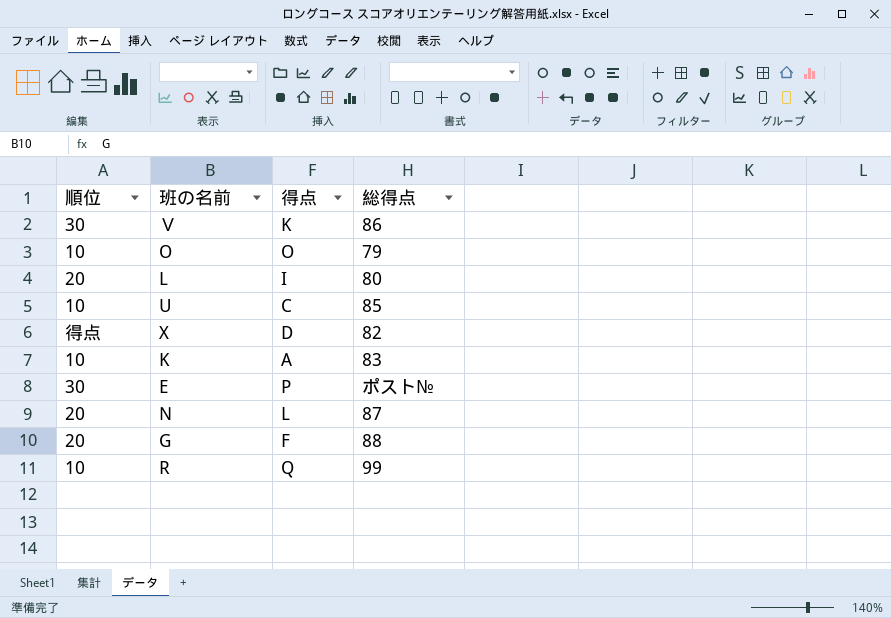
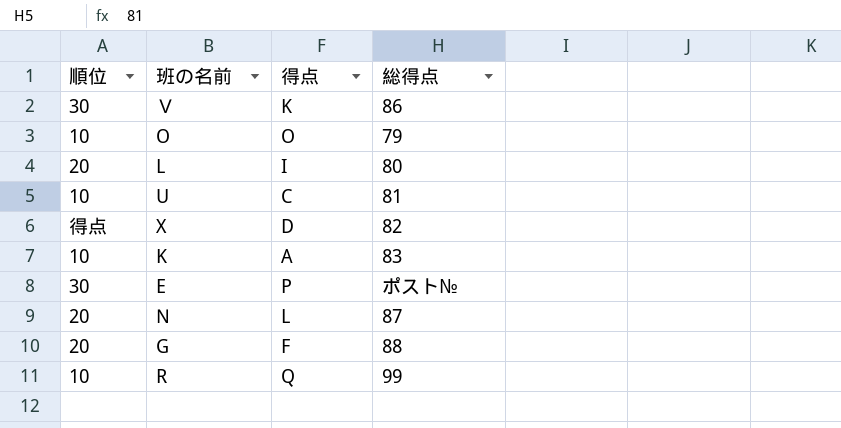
U | 総得点: 85 -> 81

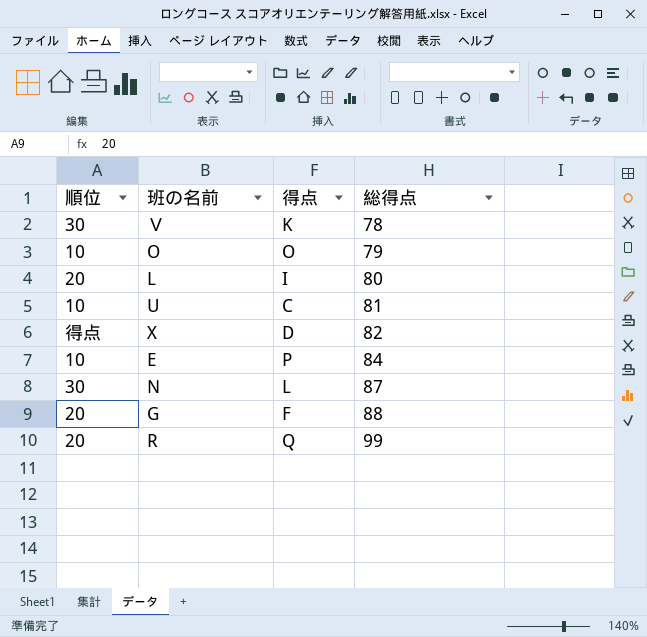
row K: 10 | A | 83 -> none
Ｖ | 総得点: 86 -> 78
E | 順位: 30 -> 10
E | 総得点: ポスト№ -> 84
N | 順位: 20 -> 30
R | 順位: 10 -> 20

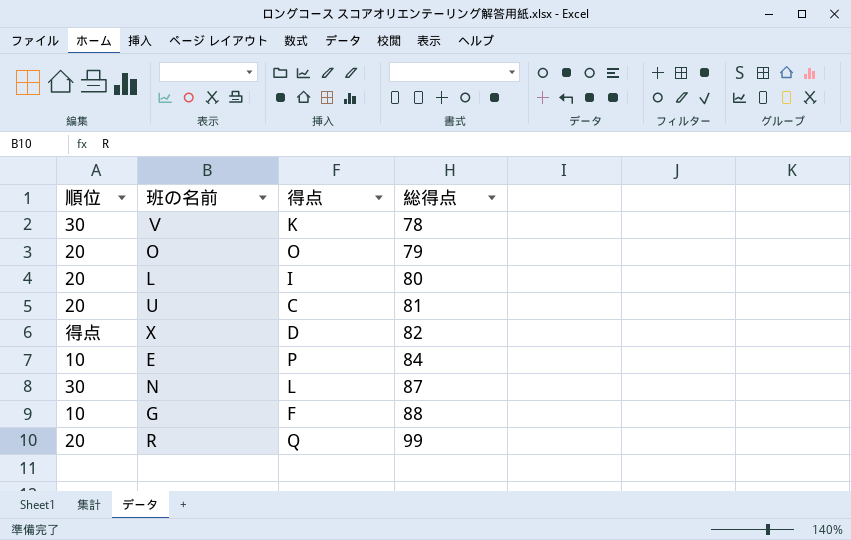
O | 順位: 10 -> 20
U | 順位: 10 -> 20
G | 順位: 20 -> 10

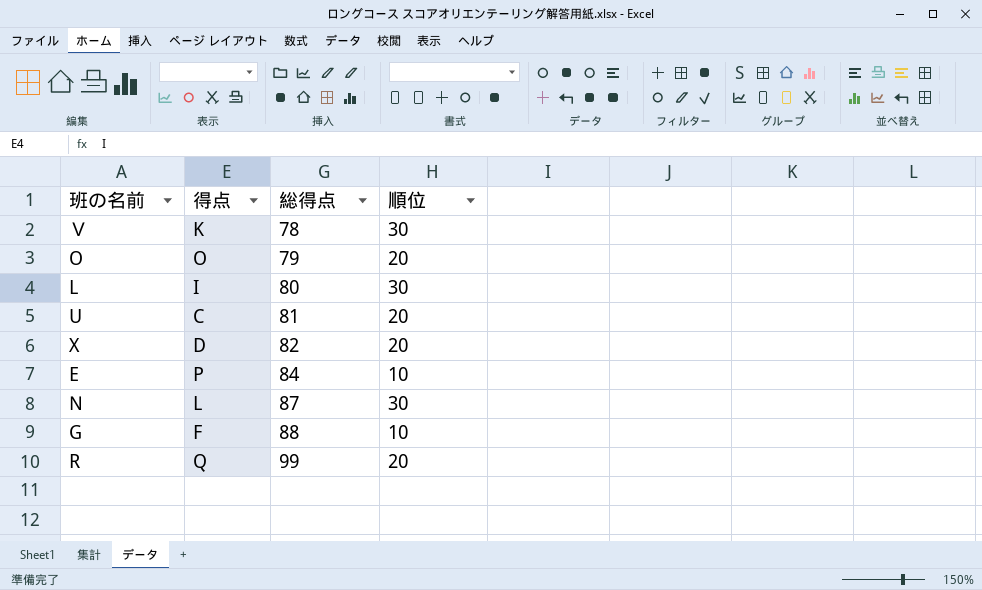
column 順位 | position: 1 -> 4
L | 順位: 20 -> 30
X | 順位: 得点 -> 20

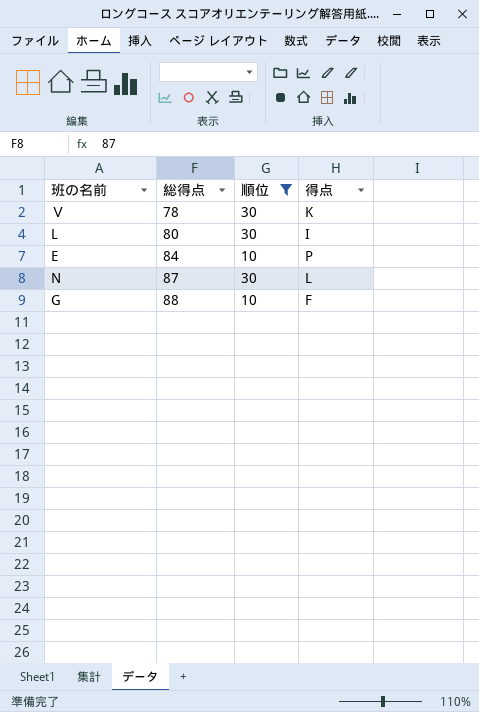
filter: none -> 順位 != 20
column 得点 | position: 2 -> 4

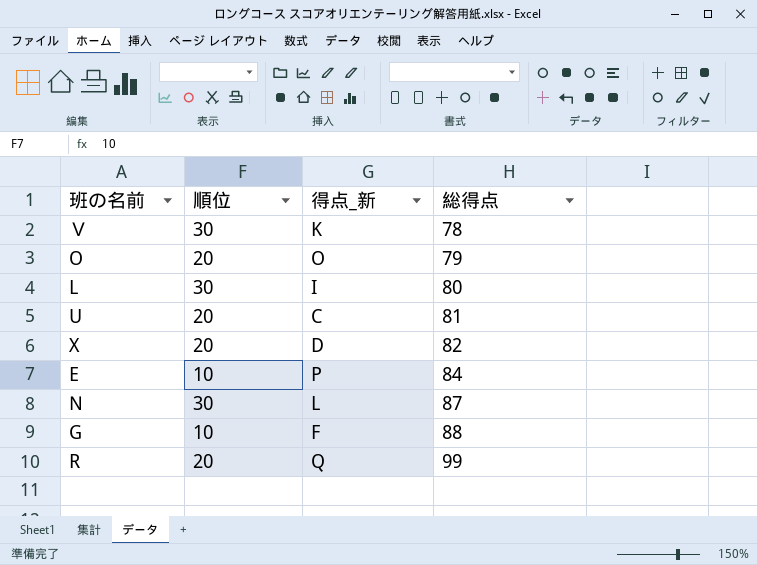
filter: 順位 != 20 -> none
column name: 得点 -> 得点_新
column 総得点 | position: 2 -> 4

